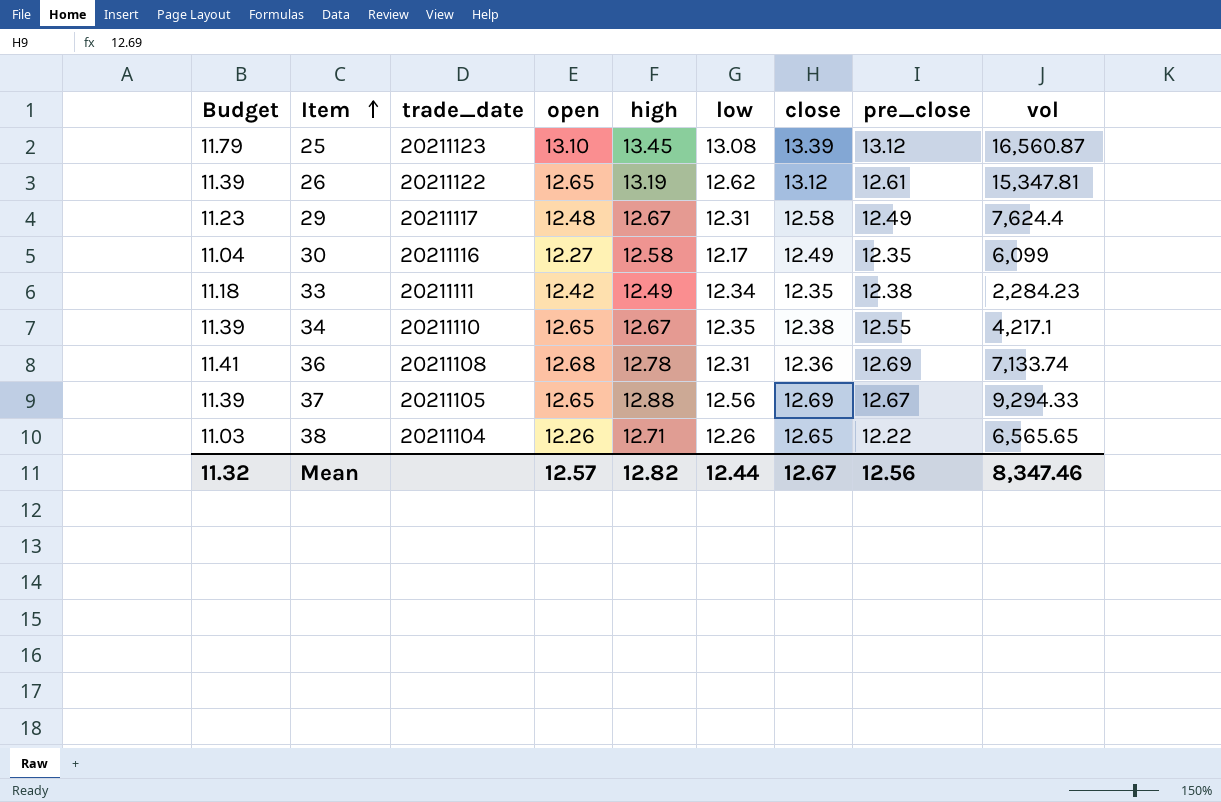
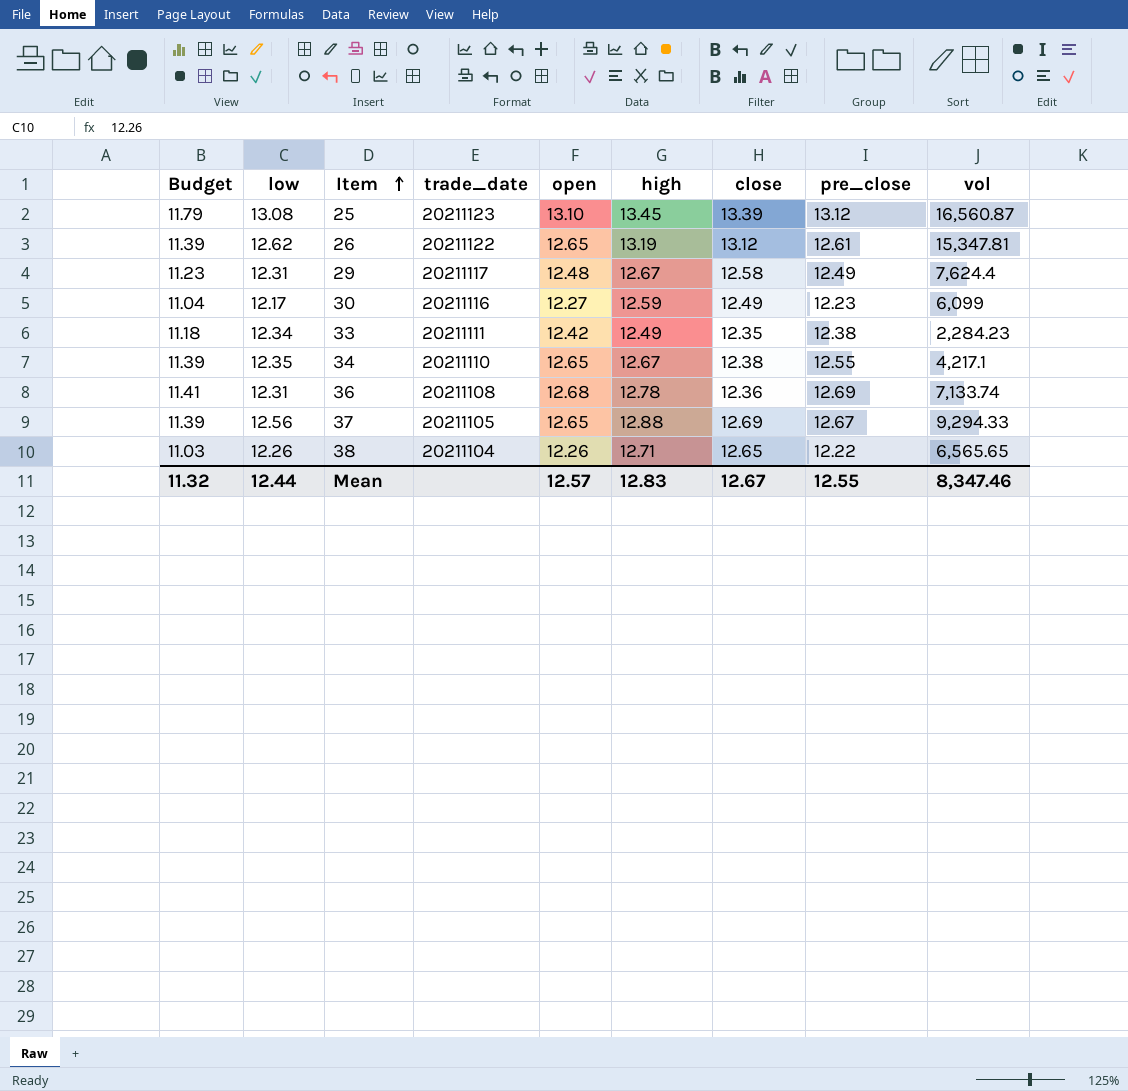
column low | position: 6 -> 2
30 | high: 12.58 -> 12.59
30 | pre_close: 12.35 -> 12.23
Mean | high: 12.82 -> 12.83
Mean | pre_close: 12.56 -> 12.55

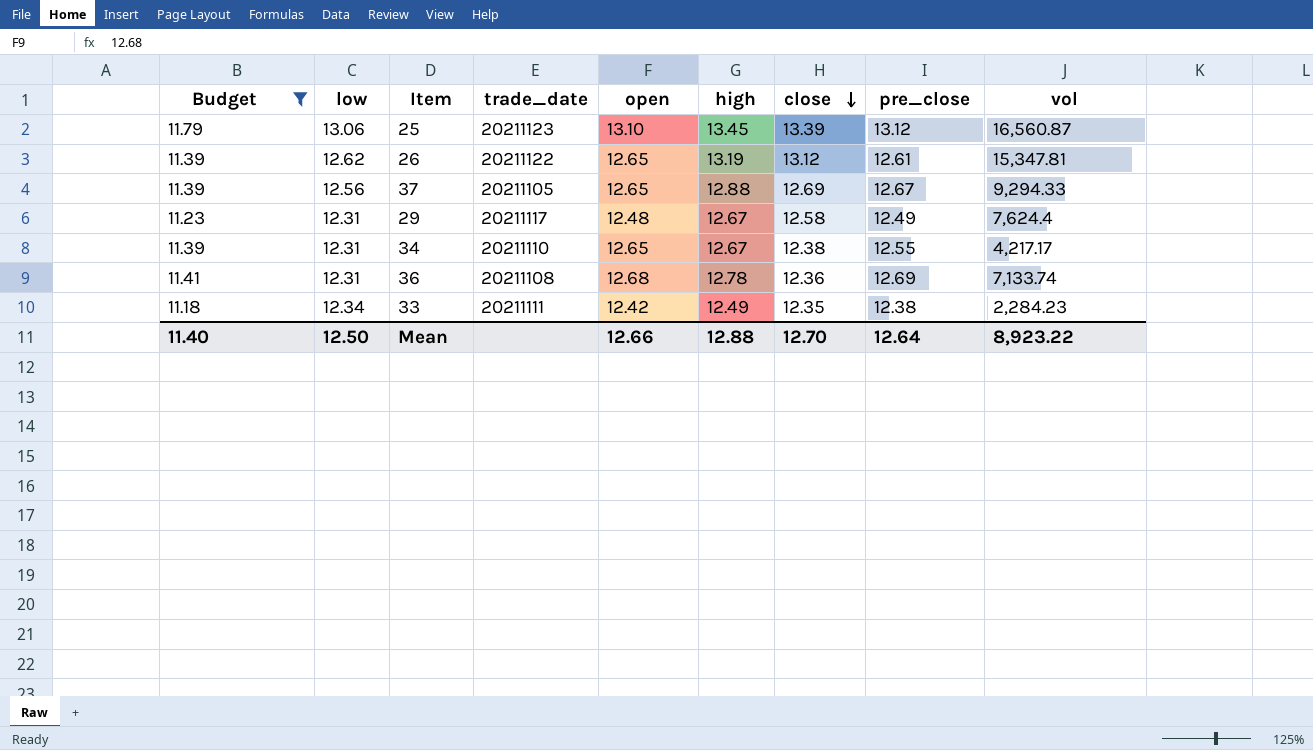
filter: none -> Budget >= 11.18
row order: Item ascending -> close descending
25 | low: 13.08 -> 13.06
34 | low: 12.35 -> 12.31
34 | vol: 4,217.1 -> 4,217.17
Mean | Budget: 11.32 -> 11.40
Mean | low: 12.44 -> 12.50
Mean | open: 12.57 -> 12.66
Mean | high: 12.83 -> 12.88
Mean | close: 12.67 -> 12.70
Mean | pre_close: 12.55 -> 12.64
Mean | vol: 8,347.46 -> 8,923.22

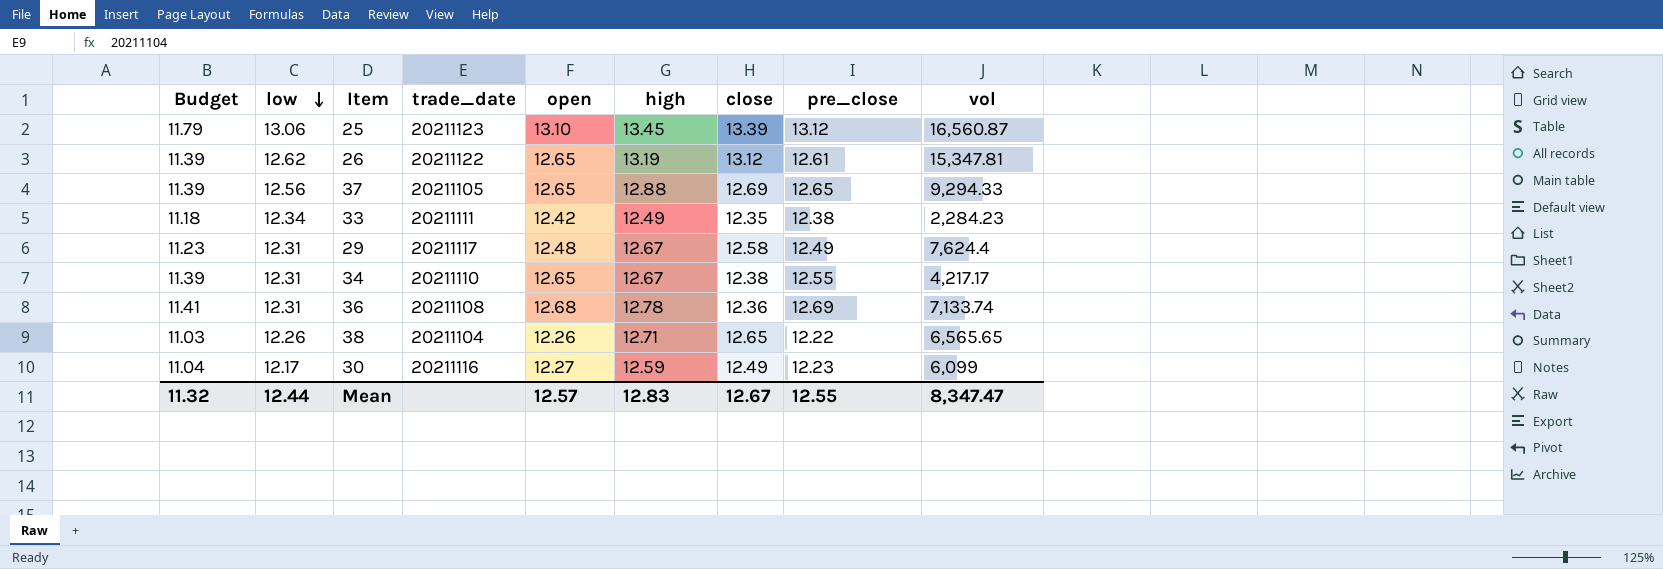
filter: Budget >= 11.18 -> none
row order: close descending -> low descending
37 | pre_close: 12.67 -> 12.65
Mean | Budget: 11.40 -> 11.32
Mean | low: 12.50 -> 12.44
Mean | open: 12.66 -> 12.57
Mean | high: 12.88 -> 12.83
Mean | close: 12.70 -> 12.67
Mean | pre_close: 12.64 -> 12.55
Mean | vol: 8,923.22 -> 8,347.47

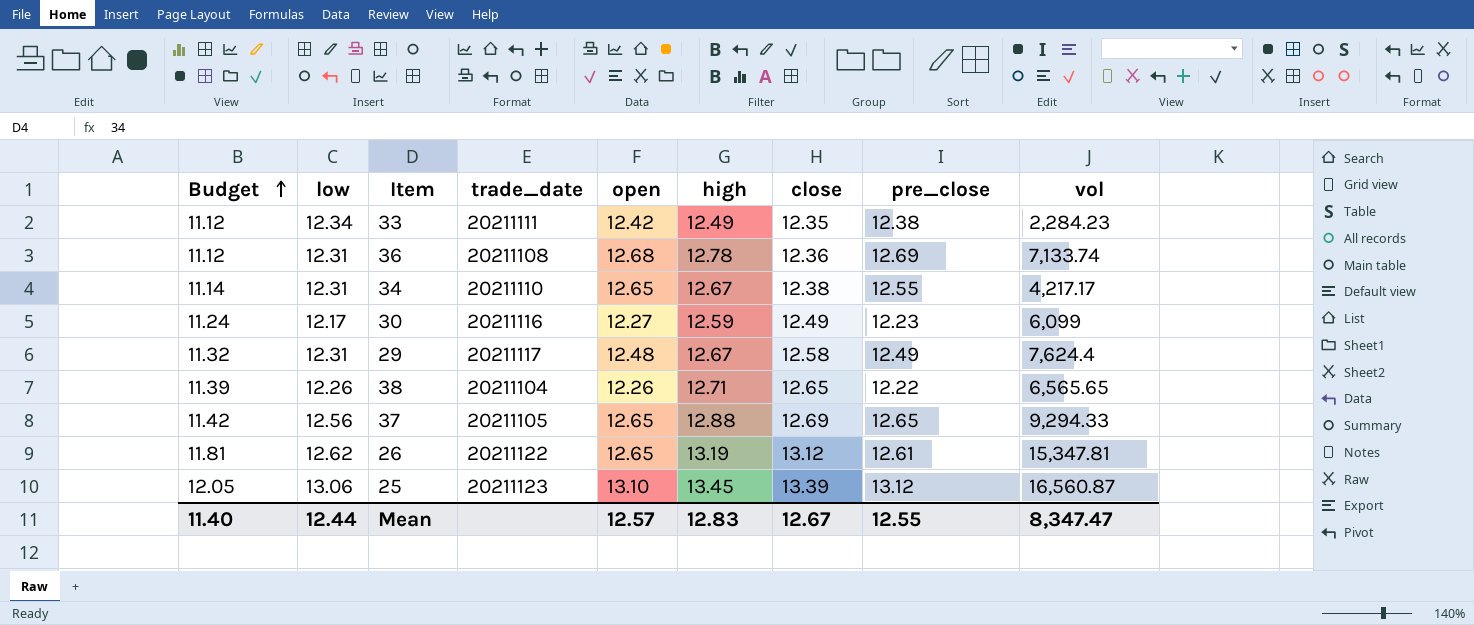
row order: low descending -> Budget ascending
column Budget | formula: [open] * 0.9 -> [close] * 0.9
Mean | Budget: 11.32 -> 11.40

